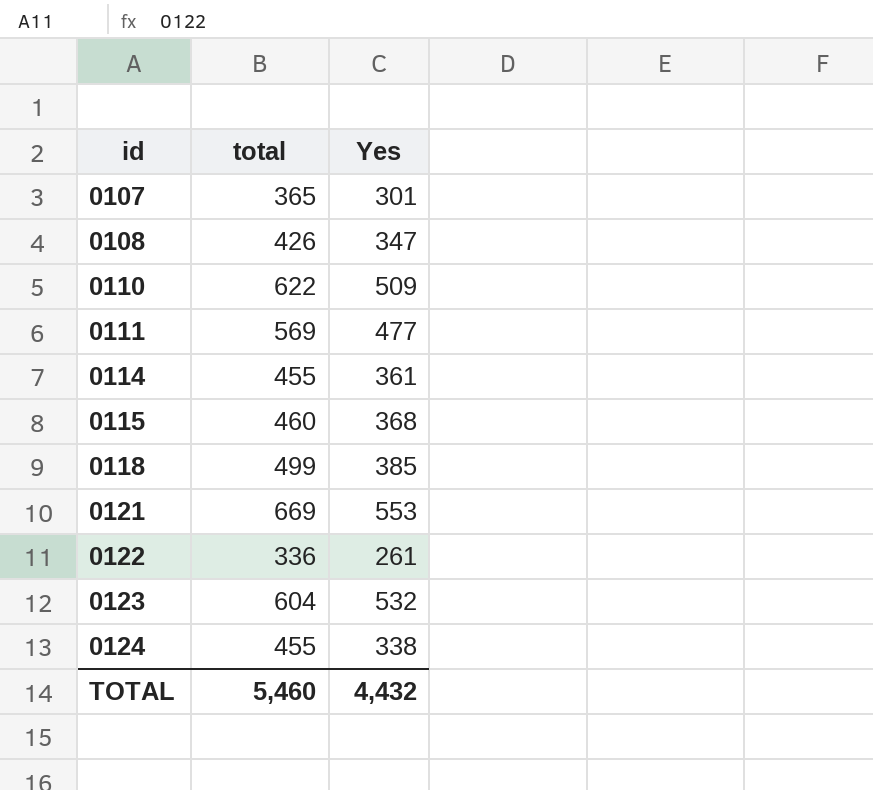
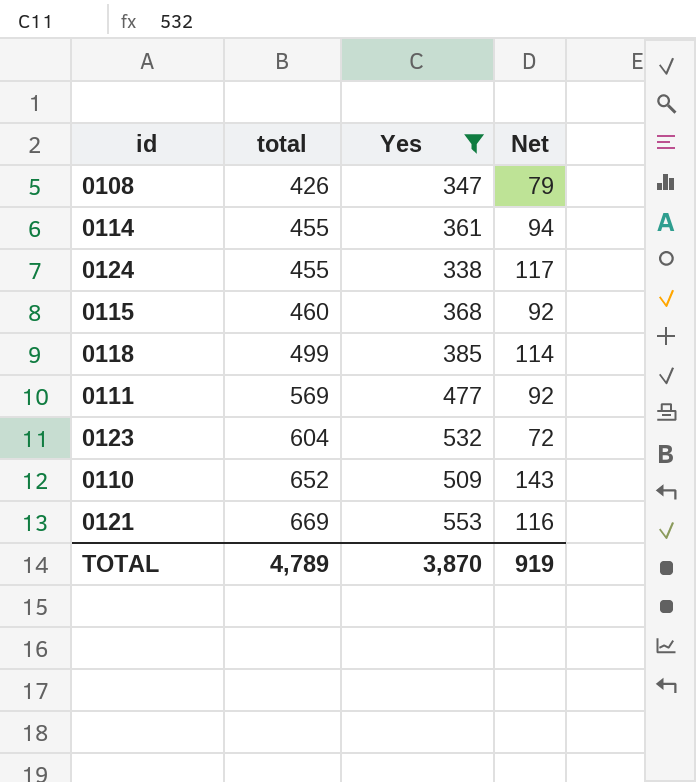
filter: none -> Yes >= 338
row order: id ascending -> total ascending
column Net | formula: none -> [total] - [Yes]
0110 | total: 622 -> 652
TOTAL | total: 5,460 -> 4,789
TOTAL | Yes: 4,432 -> 3,870

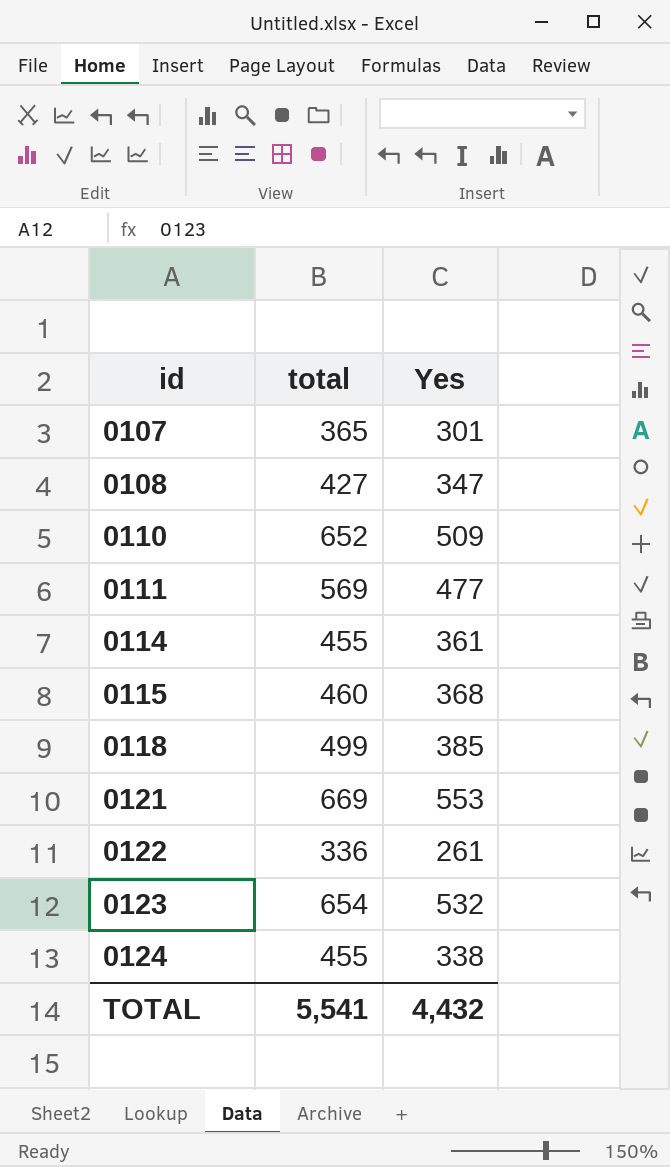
filter: Yes >= 338 -> none
row order: total ascending -> id ascending
column Net | formula: [total] - [Yes] -> none
0108 | total: 426 -> 427
0123 | total: 604 -> 654
TOTAL | total: 4,789 -> 5,541
TOTAL | Yes: 3,870 -> 4,432

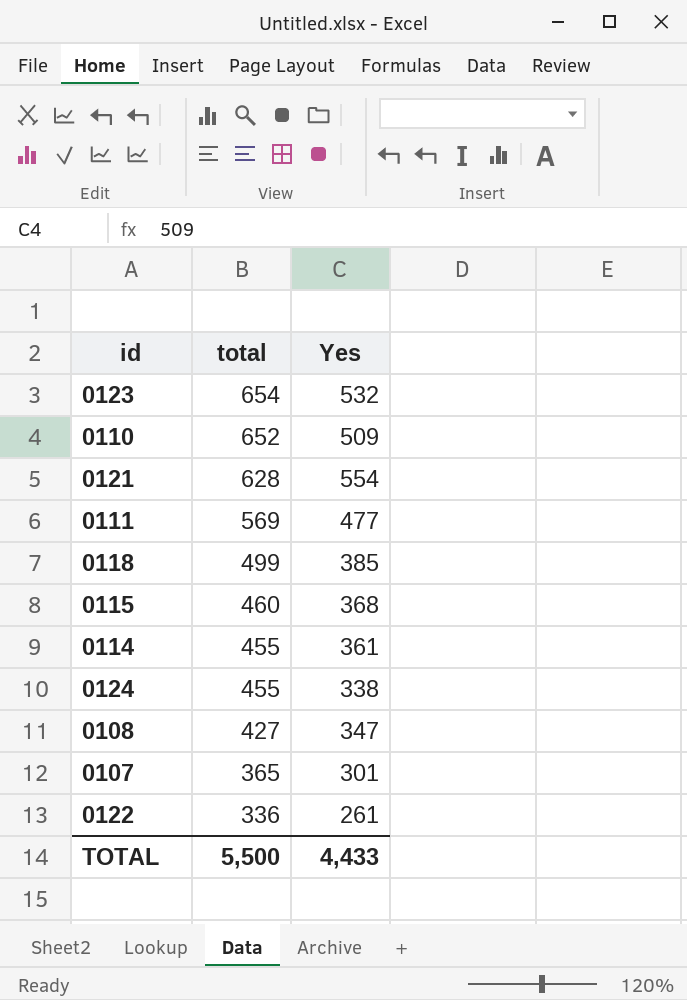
row order: id ascending -> total descending
0121 | total: 669 -> 628
0121 | Yes: 553 -> 554
TOTAL | total: 5,541 -> 5,500
TOTAL | Yes: 4,432 -> 4,433

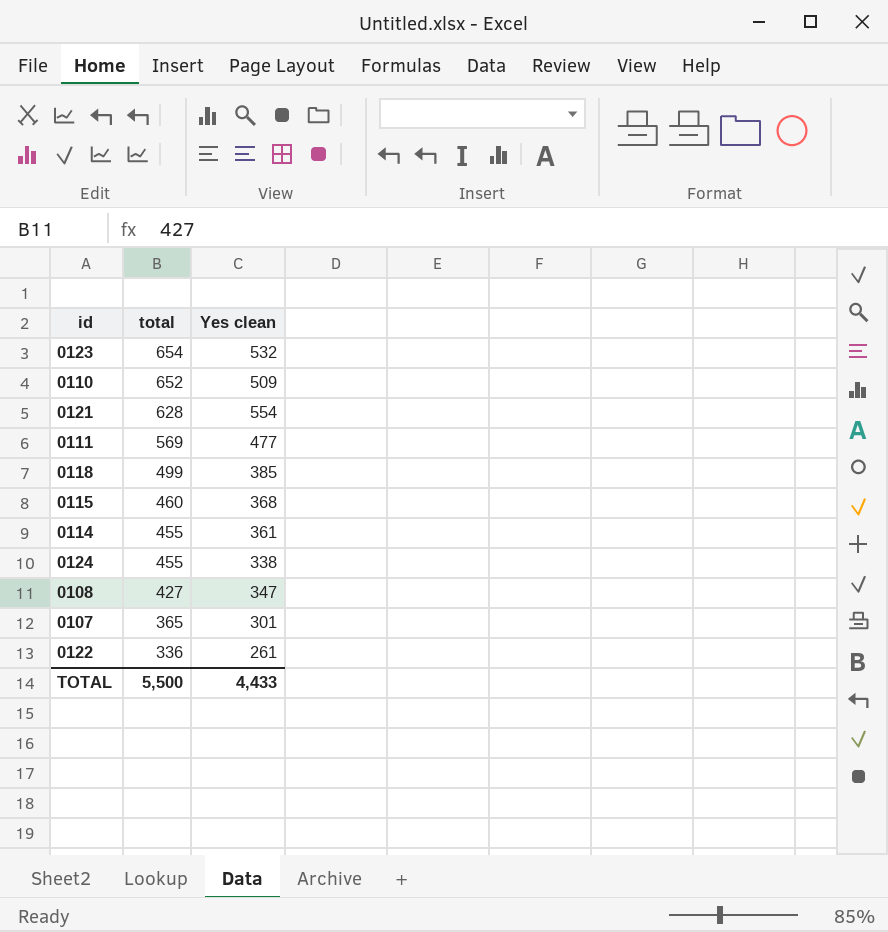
column name: Yes -> Yes clean

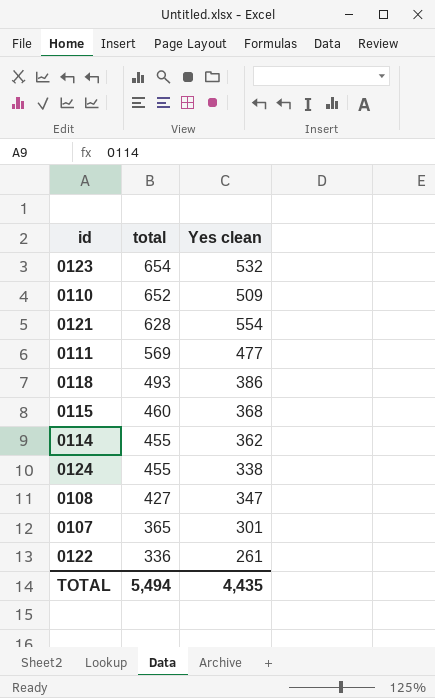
0118 | total: 499 -> 493
0118 | Yes clean: 385 -> 386
0114 | Yes clean: 361 -> 362
TOTAL | total: 5,500 -> 5,494
TOTAL | Yes clean: 4,433 -> 4,435

